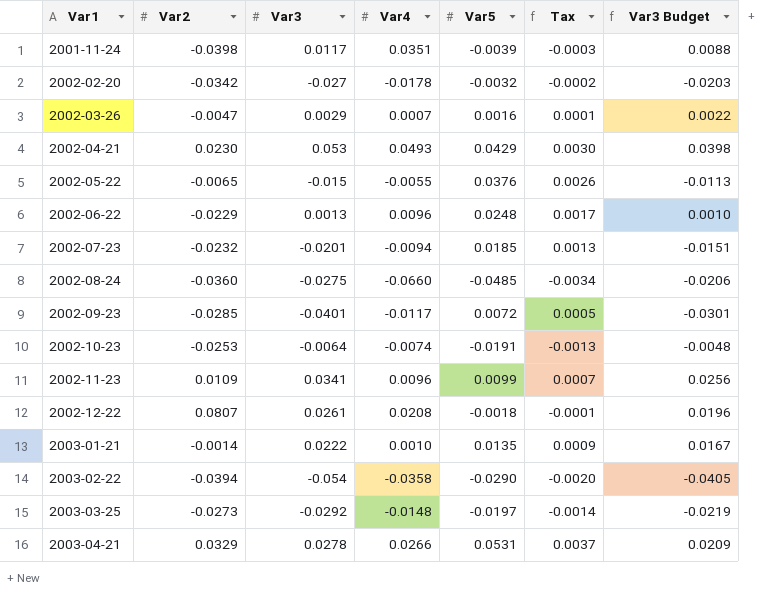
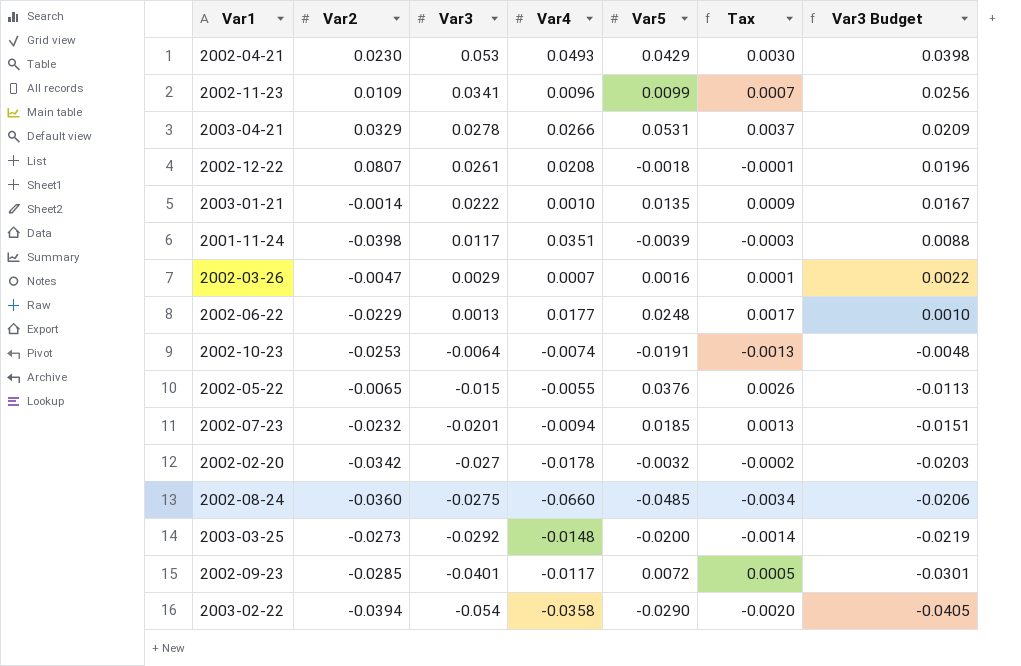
row order: Var1 ascending -> Var3 descending
2002-06-22 | Var4: 0.0096 -> 0.0177
2003-03-25 | Var5: -0.0197 -> -0.0200

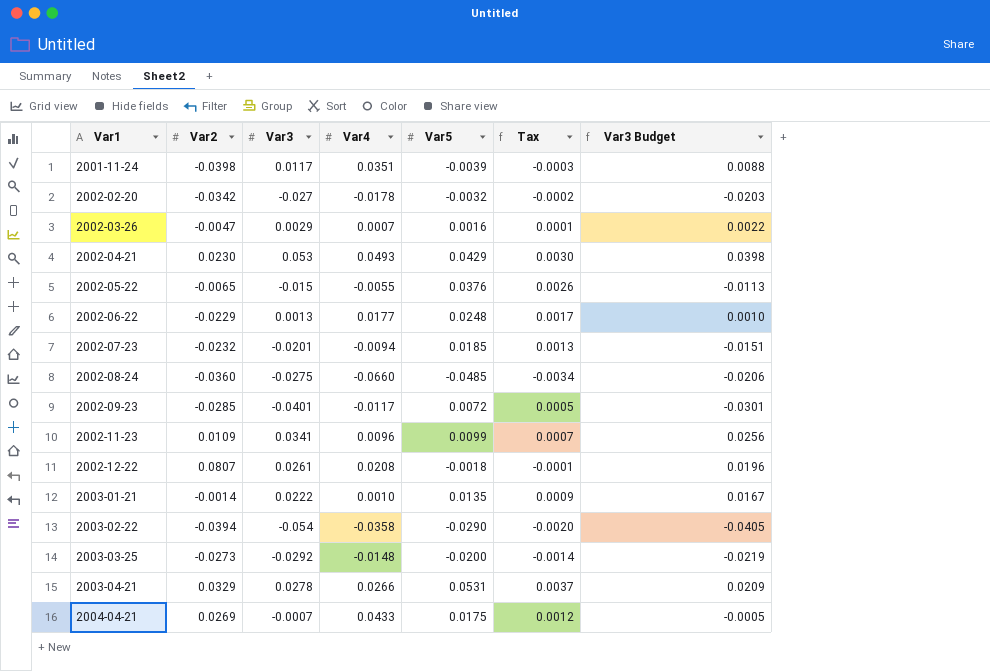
row order: Var3 descending -> Var1 ascending
row 2002-10-23: -0.0253 | -0.0064 | -0.0074 | -0.0191 | -0.0013 | -0.0048 -> none
row 2004-04-21: none -> 0.0269 | -0.0007 | 0.0433 | 0.0175 | 0.0012 | -0.0005

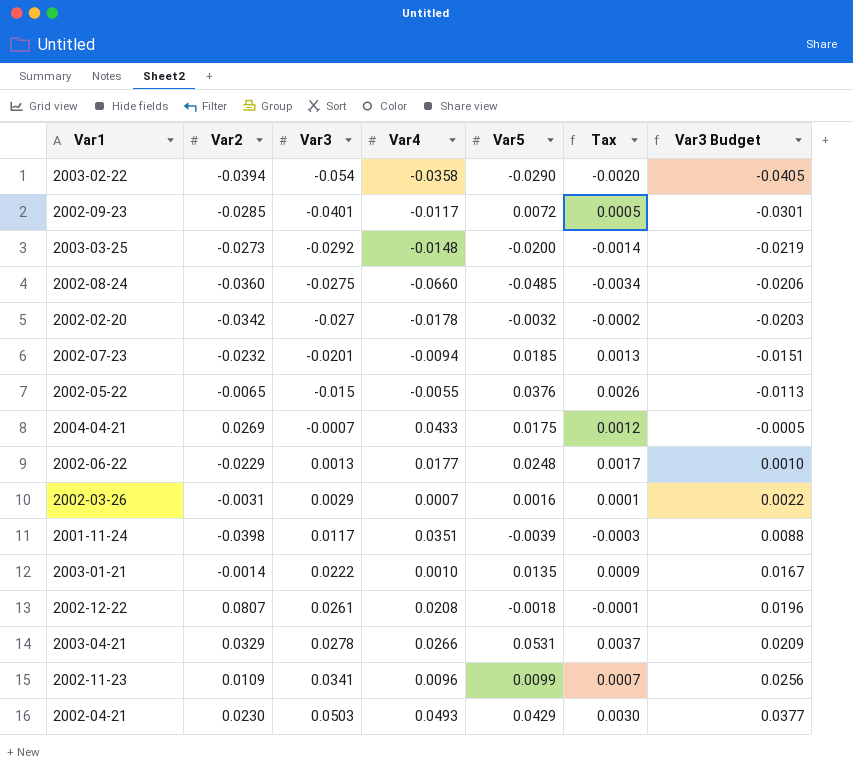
row order: Var1 ascending -> Var3 ascending
2002-03-26 | Var2: -0.0047 -> -0.0031
2002-04-21 | Var3: 0.053 -> 0.0503
2002-04-21 | Var3 Budget: 0.0398 -> 0.0377

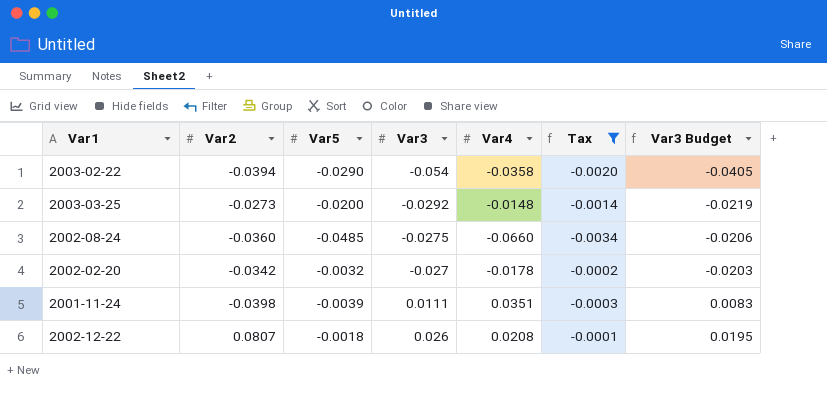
filter: none -> Tax <= -0.0001
column Var5 | position: 5 -> 3
2001-11-24 | Var3: 0.0117 -> 0.0111
2001-11-24 | Var3 Budget: 0.0088 -> 0.0083
2002-12-22 | Var3: 0.0261 -> 0.026
2002-12-22 | Var3 Budget: 0.0196 -> 0.0195

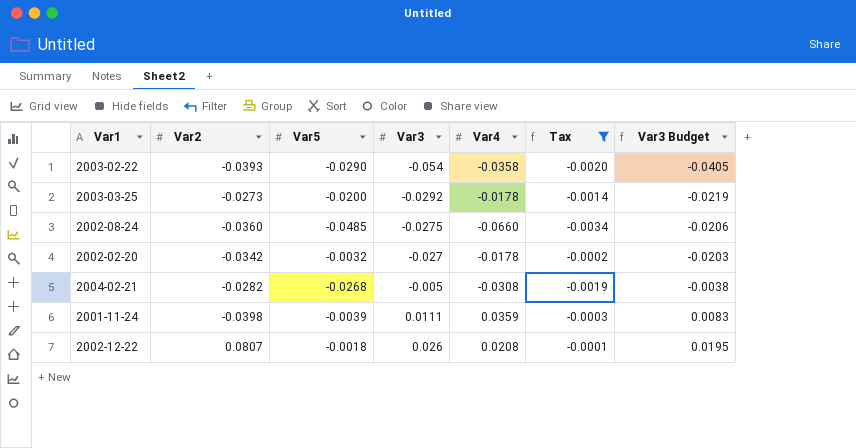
2003-02-22 | Var2: -0.0394 -> -0.0393
2003-03-25 | Var4: -0.0148 -> -0.0178
row 2004-02-21: none -> -0.0282 | -0.0268 | -0.005 | -0.0308 | -0.0019 | -0.0038
2001-11-24 | Var4: 0.0351 -> 0.0359

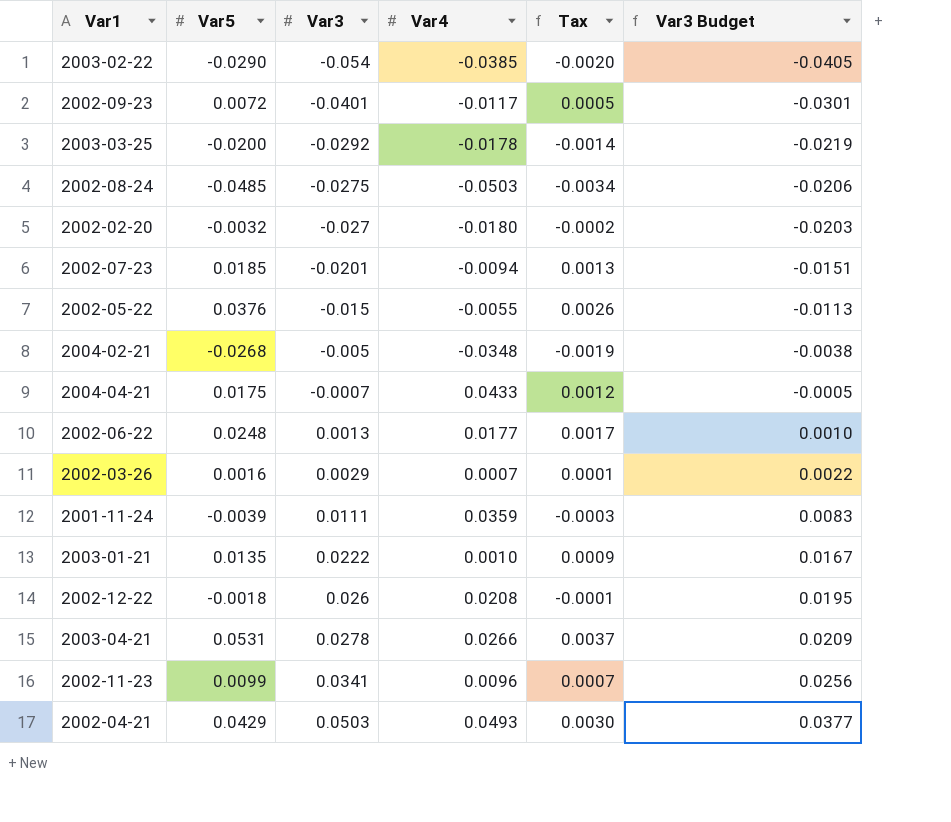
filter: Tax <= -0.0001 -> none
column Var2 | position: 2 -> none
2003-02-22 | Var4: -0.0358 -> -0.0385
2002-08-24 | Var4: -0.0660 -> -0.0503
2002-02-20 | Var4: -0.0178 -> -0.0180
2004-02-21 | Var4: -0.0308 -> -0.0348

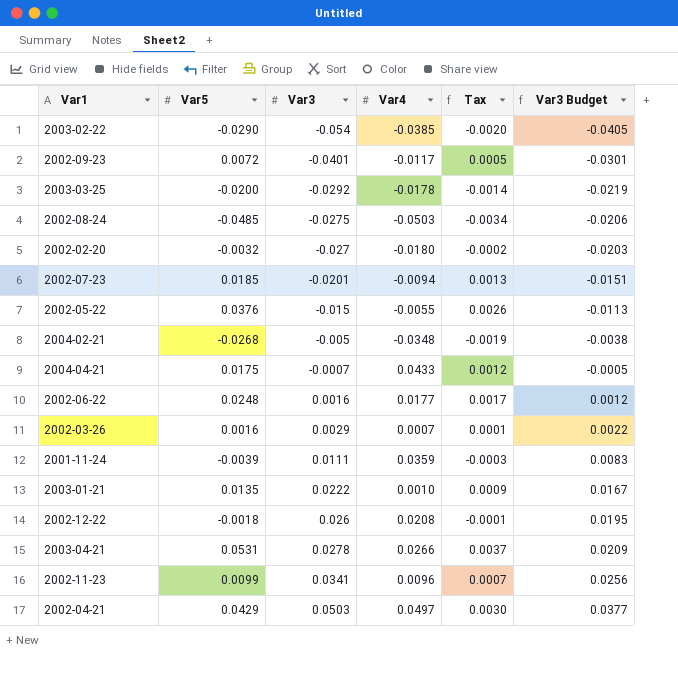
2002-06-22 | Var3: 0.0013 -> 0.0016
2002-06-22 | Var3 Budget: 0.0010 -> 0.0012
2002-04-21 | Var4: 0.0493 -> 0.0497

